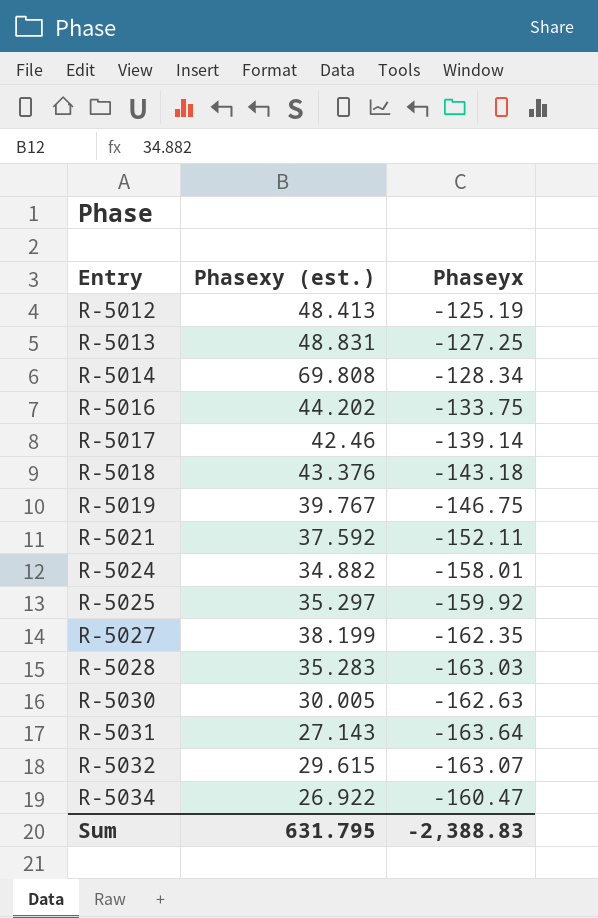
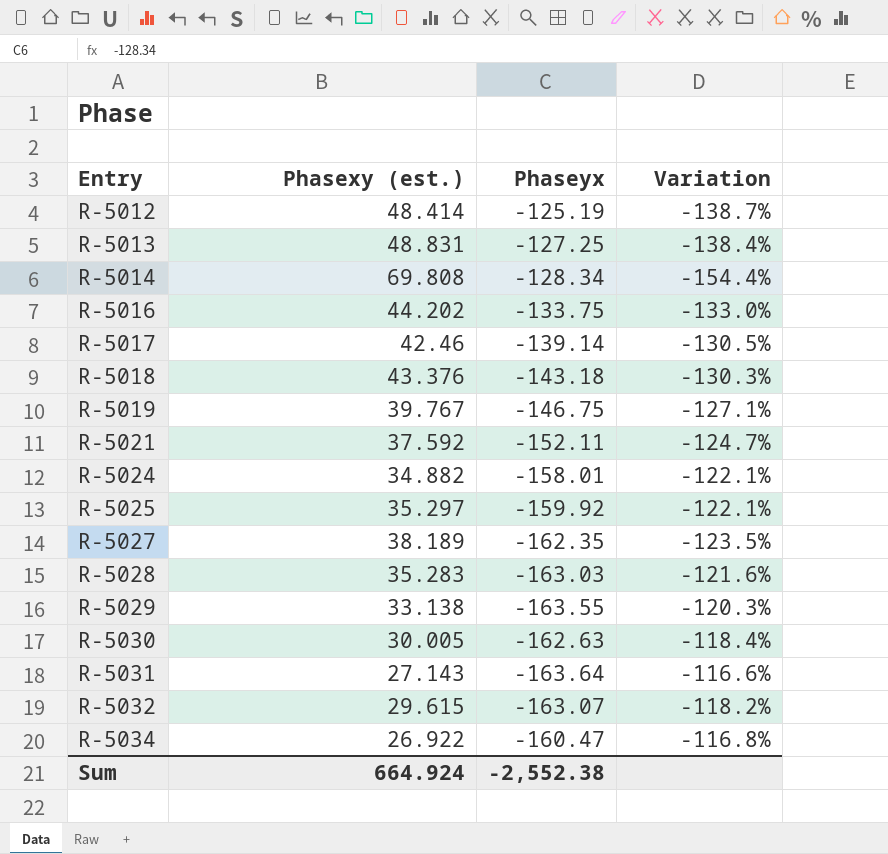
column Variation | formula: none -> ([Phasexy (est.)] - [Phaseyx]) / [Phaseyx]
R-5012 | Phasexy (est.): 48.413 -> 48.414
R-5027 | Phasexy (est.): 38.199 -> 38.189
row R-5029: none -> 33.138 | -163.55 | -120.3%
Sum | Phasexy (est.): 631.795 -> 664.924
Sum | Phaseyx: -2,388.83 -> -2,552.38

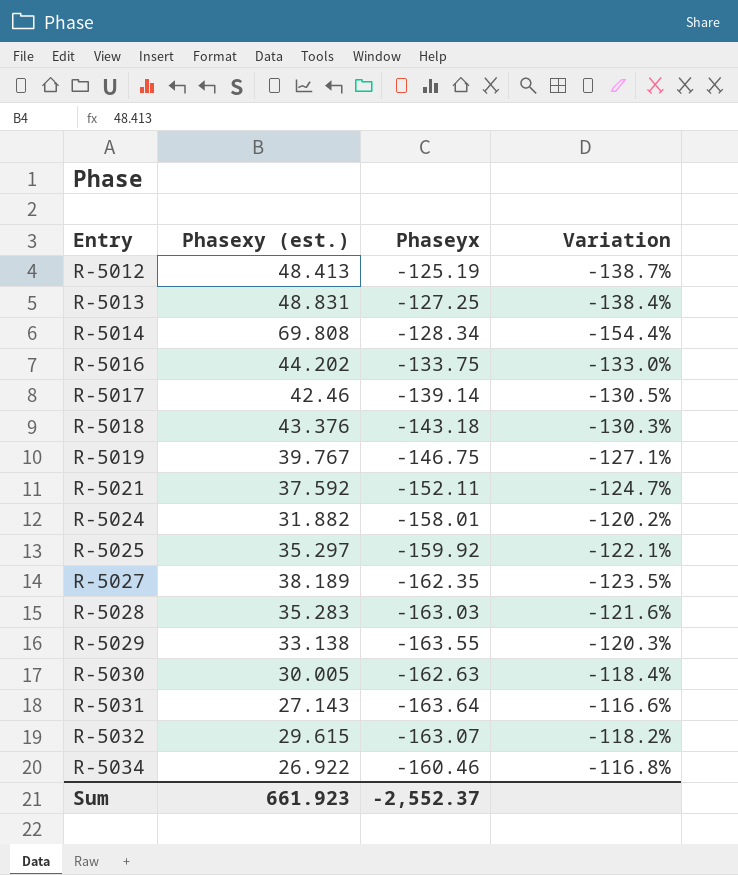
R-5012 | Phasexy (est.): 48.414 -> 48.413
R-5024 | Phasexy (est.): 34.882 -> 31.882
R-5024 | Variation: -122.1% -> -120.2%
R-5034 | Phaseyx: -160.47 -> -160.46
Sum | Phasexy (est.): 664.924 -> 661.923
Sum | Phaseyx: -2,552.38 -> -2,552.37

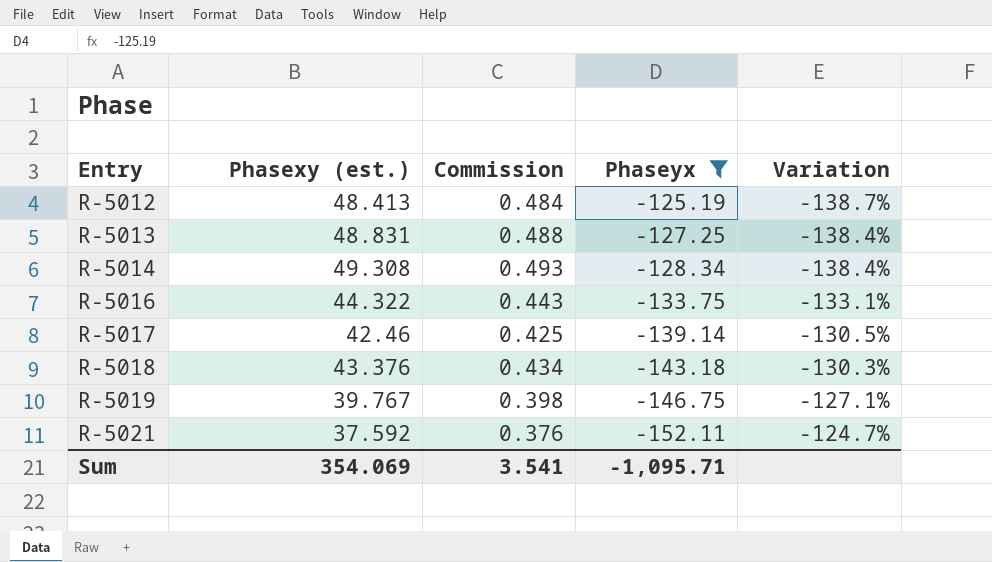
filter: none -> Phaseyx >= -152.11
column Commission | formula: none -> [Phasexy (est.)] * 0.01
R-5014 | Phasexy (est.): 69.808 -> 49.308
R-5014 | Variation: -154.4% -> -138.4%
R-5016 | Phasexy (est.): 44.202 -> 44.322
R-5016 | Variation: -133.0% -> -133.1%
Sum | Phasexy (est.): 661.923 -> 354.069
Sum | Phaseyx: -2,552.37 -> -1,095.71

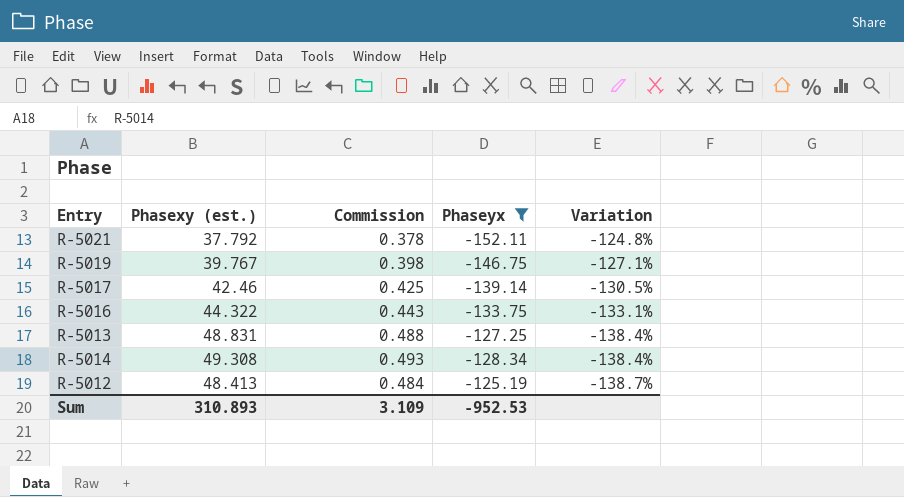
row order: Entry ascending -> Variation descending
row R-5018: 43.376 | 0.434 | -143.18 | -130.3% -> none
R-5021 | Phasexy (est.): 37.592 -> 37.792
R-5021 | Commission: 0.376 -> 0.378
R-5021 | Variation: -124.7% -> -124.8%
Sum | Phasexy (est.): 354.069 -> 310.893
Sum | Commission: 3.541 -> 3.109
Sum | Phaseyx: -1,095.71 -> -952.53

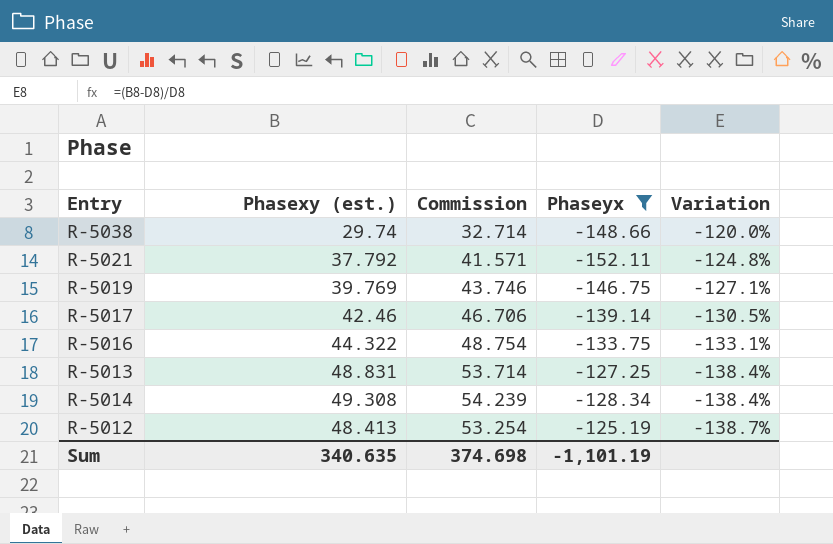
column Commission | formula: [Phasexy (est.)] * 0.01 -> [Phasexy (est.)] * 1.1
row R-5038: none -> 29.74 | 32.714 | -148.66 | -120.0%
R-5019 | Phasexy (est.): 39.767 -> 39.769
Sum | Phasexy (est.): 310.893 -> 340.635
Sum | Commission: 3.109 -> 374.698
Sum | Phaseyx: -952.53 -> -1,101.19

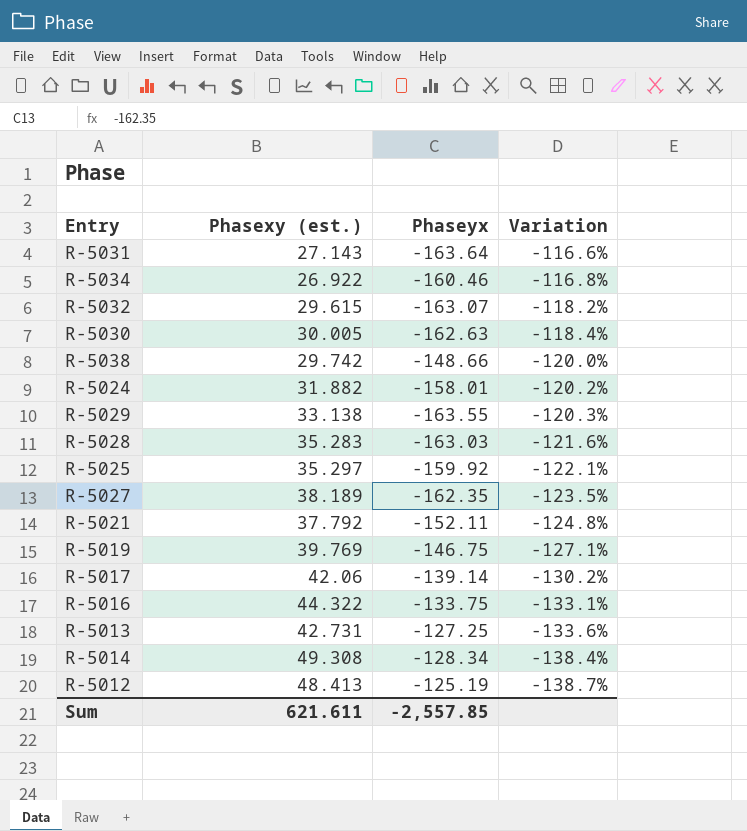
filter: Phaseyx >= -152.11 -> none
column Commission | formula: [Phasexy (est.)] * 1.1 -> none
R-5038 | Phasexy (est.): 29.74 -> 29.742
R-5017 | Phasexy (est.): 42.46 -> 42.06
R-5017 | Variation: -130.5% -> -130.2%
R-5013 | Phasexy (est.): 48.831 -> 42.731
R-5013 | Variation: -138.4% -> -133.6%
Sum | Phasexy (est.): 340.635 -> 621.611
Sum | Phaseyx: -1,101.19 -> -2,557.85

